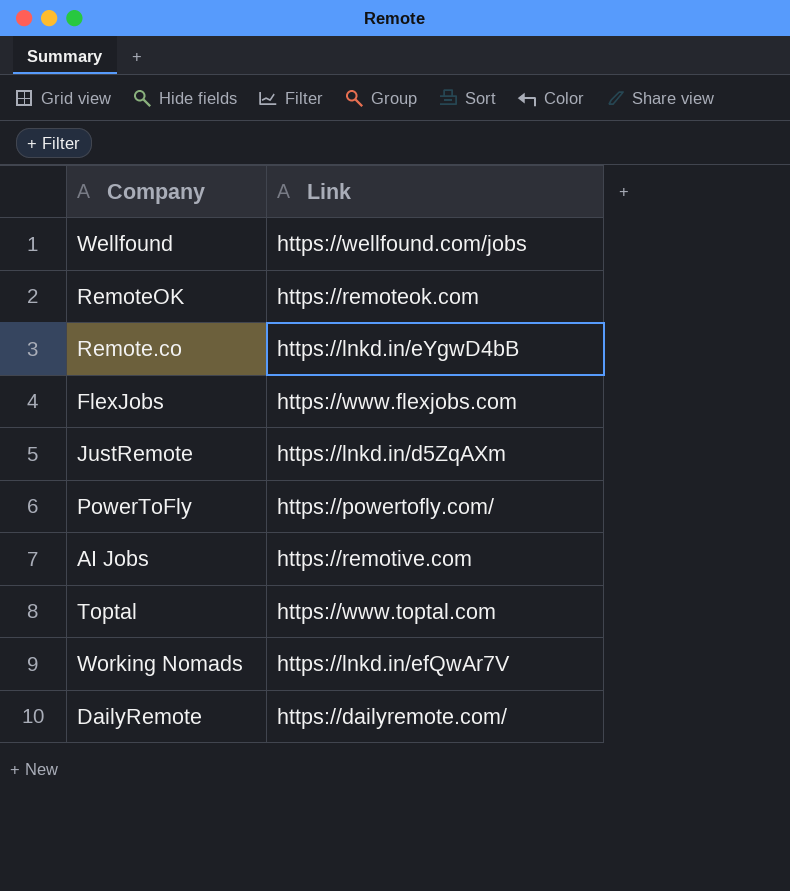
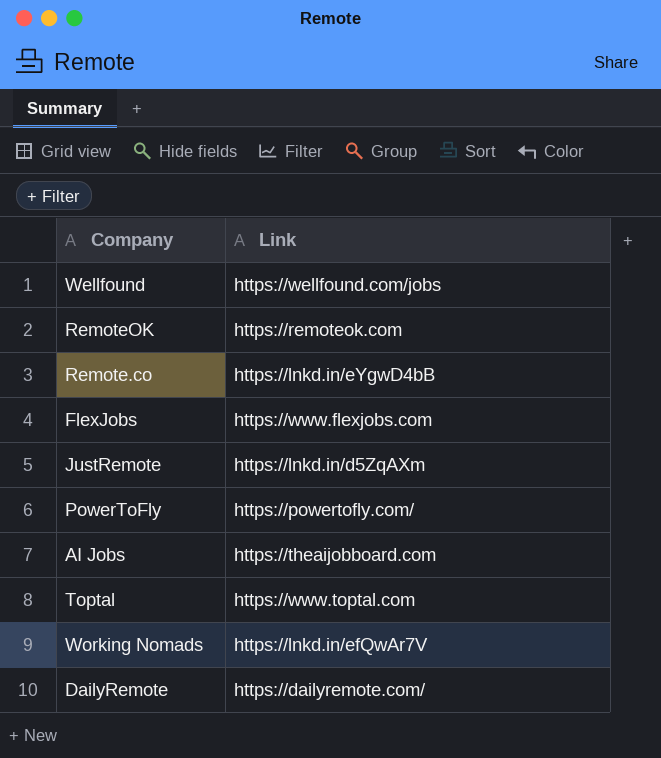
AI Jobs | Link: https://remotive.com -> https://theaijobboard.com

